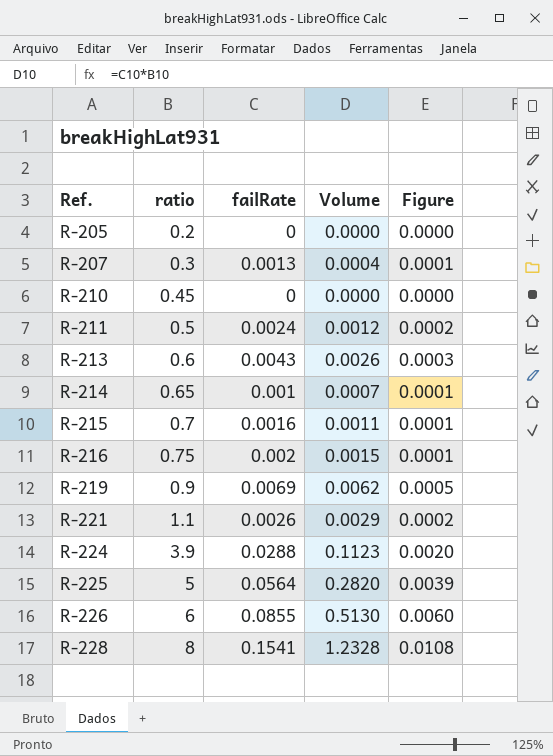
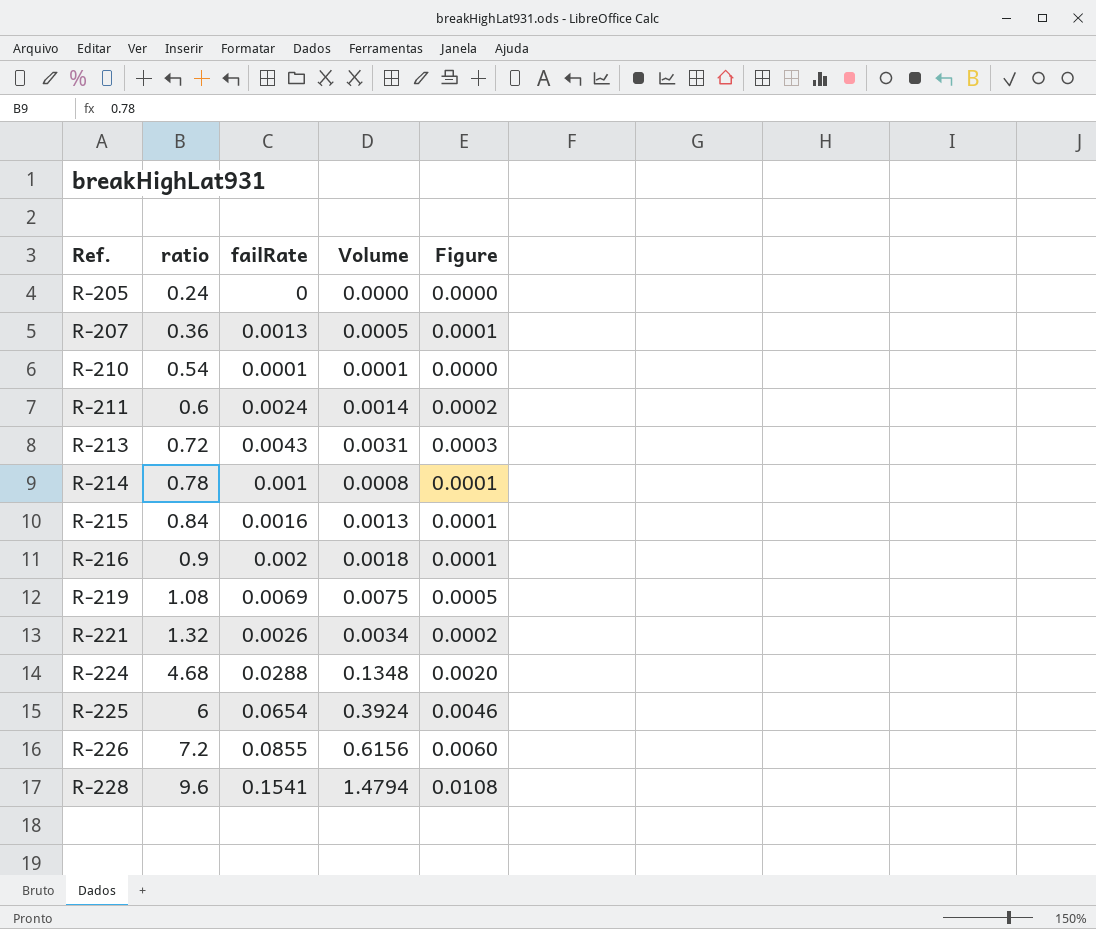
R-205 | ratio: 0.2 -> 0.24
R-207 | ratio: 0.3 -> 0.36
R-207 | Volume: 0.0004 -> 0.0005
R-210 | ratio: 0.45 -> 0.54
R-210 | failRate: 0 -> 0.0001
R-210 | Volume: 0.0000 -> 0.0001
R-211 | ratio: 0.5 -> 0.6
R-211 | Volume: 0.0012 -> 0.0014
R-213 | ratio: 0.6 -> 0.72
R-213 | Volume: 0.0026 -> 0.0031
R-214 | ratio: 0.65 -> 0.78
R-214 | Volume: 0.0007 -> 0.0008
R-215 | ratio: 0.7 -> 0.84
R-215 | Volume: 0.0011 -> 0.0013
R-216 | ratio: 0.75 -> 0.9
R-216 | Volume: 0.0015 -> 0.0018
R-219 | ratio: 0.9 -> 1.08
R-219 | Volume: 0.0062 -> 0.0075
R-221 | ratio: 1.1 -> 1.32
R-221 | Volume: 0.0029 -> 0.0034
R-224 | ratio: 3.9 -> 4.68
R-224 | Volume: 0.1123 -> 0.1348
R-225 | ratio: 5 -> 6
R-225 | failRate: 0.0564 -> 0.0654
R-225 | Volume: 0.2820 -> 0.3924
R-225 | Figure: 0.0039 -> 0.0046
R-226 | ratio: 6 -> 7.2
R-226 | Volume: 0.5130 -> 0.6156
R-228 | ratio: 8 -> 9.6
R-228 | Volume: 1.2328 -> 1.4794

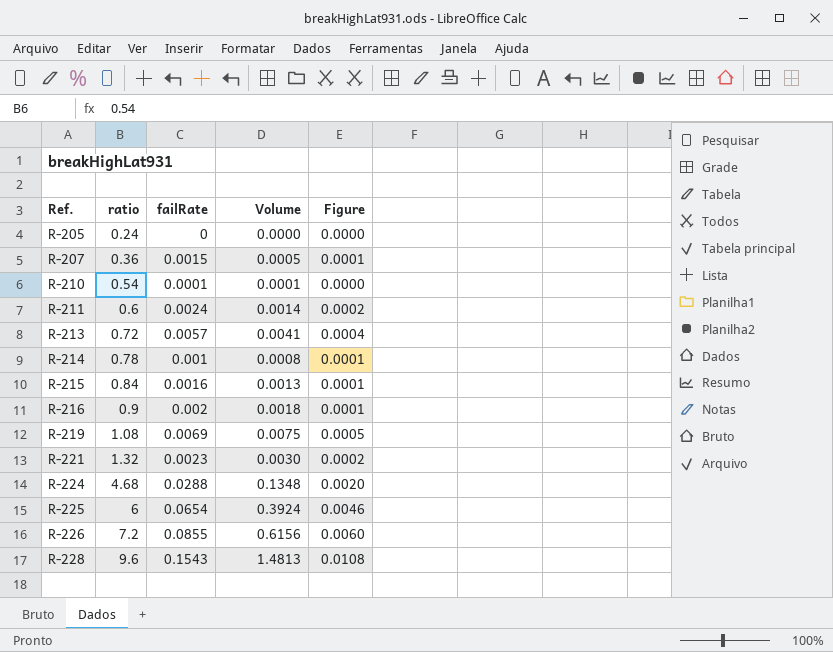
R-207 | failRate: 0.0013 -> 0.0015
R-213 | failRate: 0.0043 -> 0.0057
R-213 | Volume: 0.0031 -> 0.0041
R-213 | Figure: 0.0003 -> 0.0004
R-221 | failRate: 0.0026 -> 0.0023
R-221 | Volume: 0.0034 -> 0.0030
R-228 | failRate: 0.1541 -> 0.1543
R-228 | Volume: 1.4794 -> 1.4813

